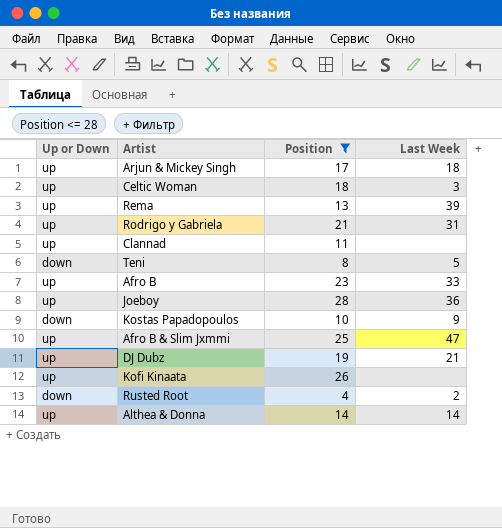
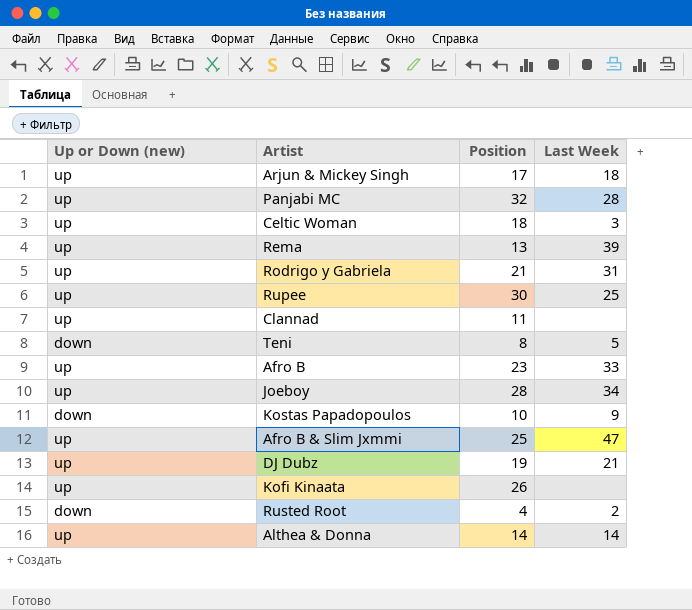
filter: Position <= 28 -> none
column name: Up or Down -> Up or Down (new)
Joeboy | Last Week: 36 -> 34

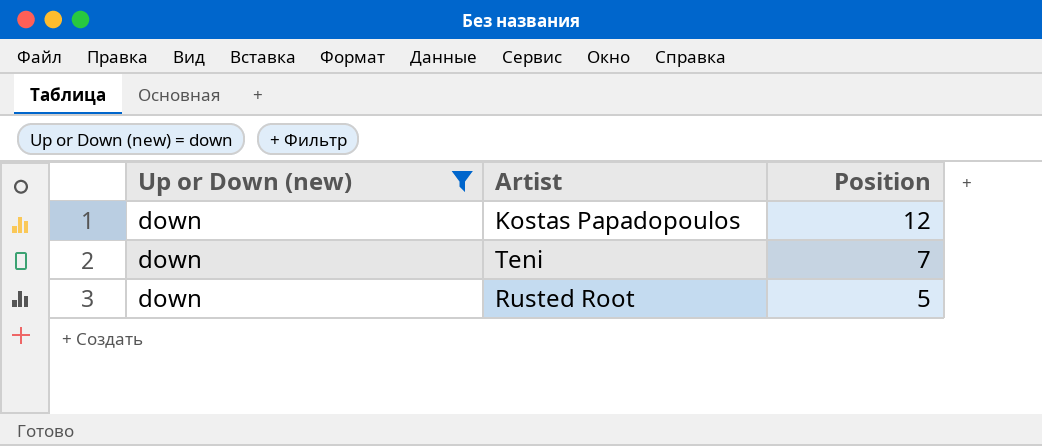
filter: none -> Up or Down (new) = down
row order: none -> Position descending
column Last Week | position: 4 -> none
Kostas Papadopoulos | Position: 10 -> 12
Teni | Position: 8 -> 7
Rusted Root | Position: 4 -> 5

